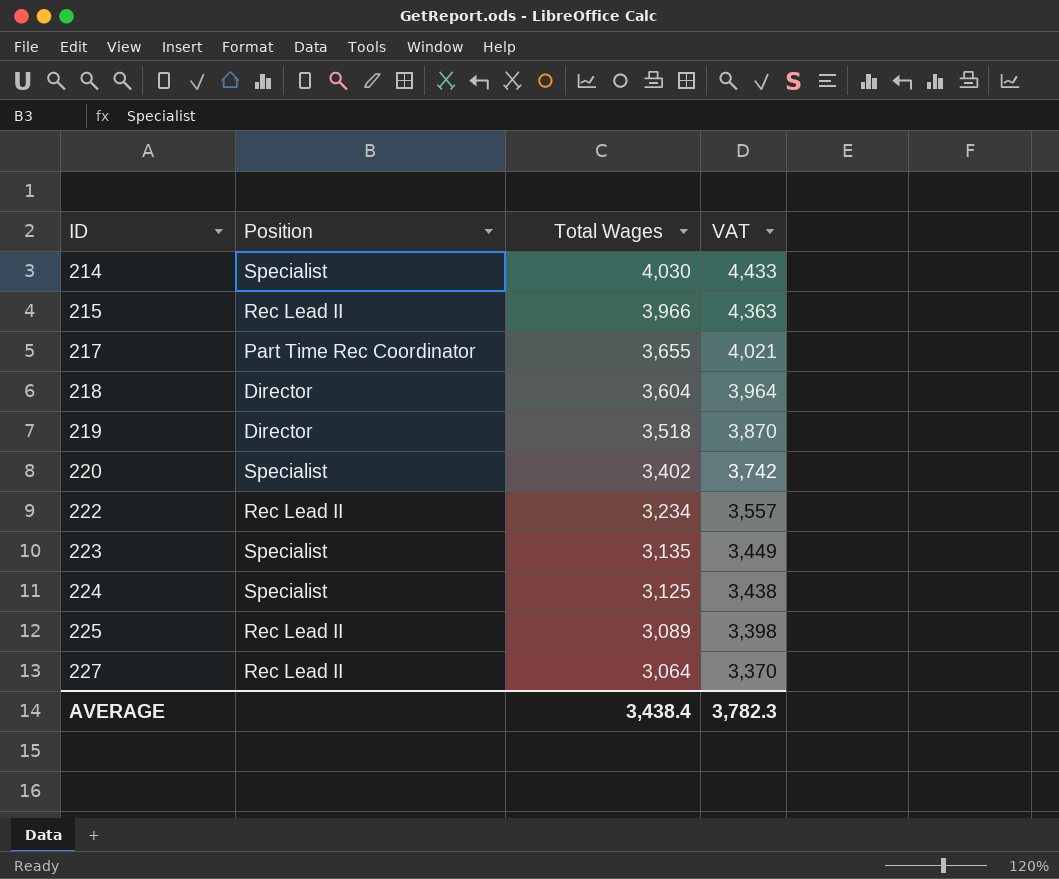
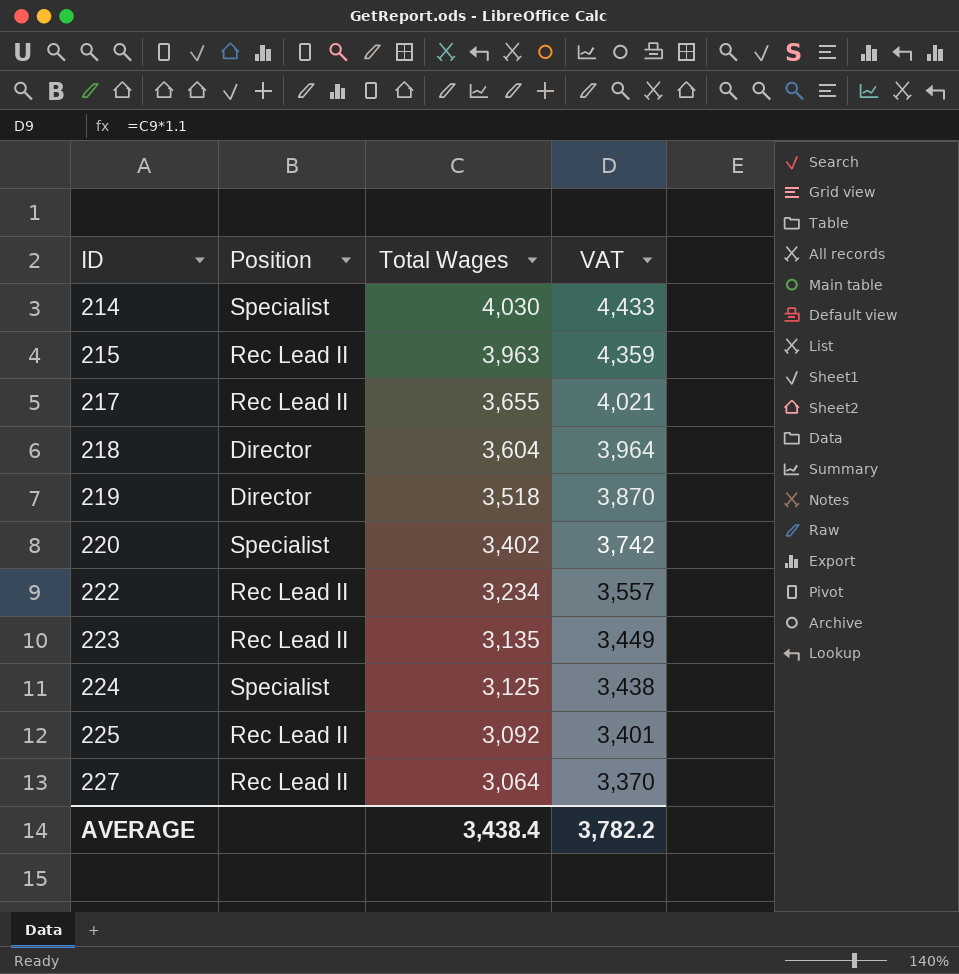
215 | Total Wages: 3,966 -> 3,963
215 | VAT: 4,363 -> 4,359
217 | Position: Part Time Rec Coordinator -> Rec Lead II
223 | Position: Specialist -> Rec Lead II
225 | Total Wages: 3,089 -> 3,092
225 | VAT: 3,398 -> 3,401
AVERAGE | VAT: 3,782.3 -> 3,782.2

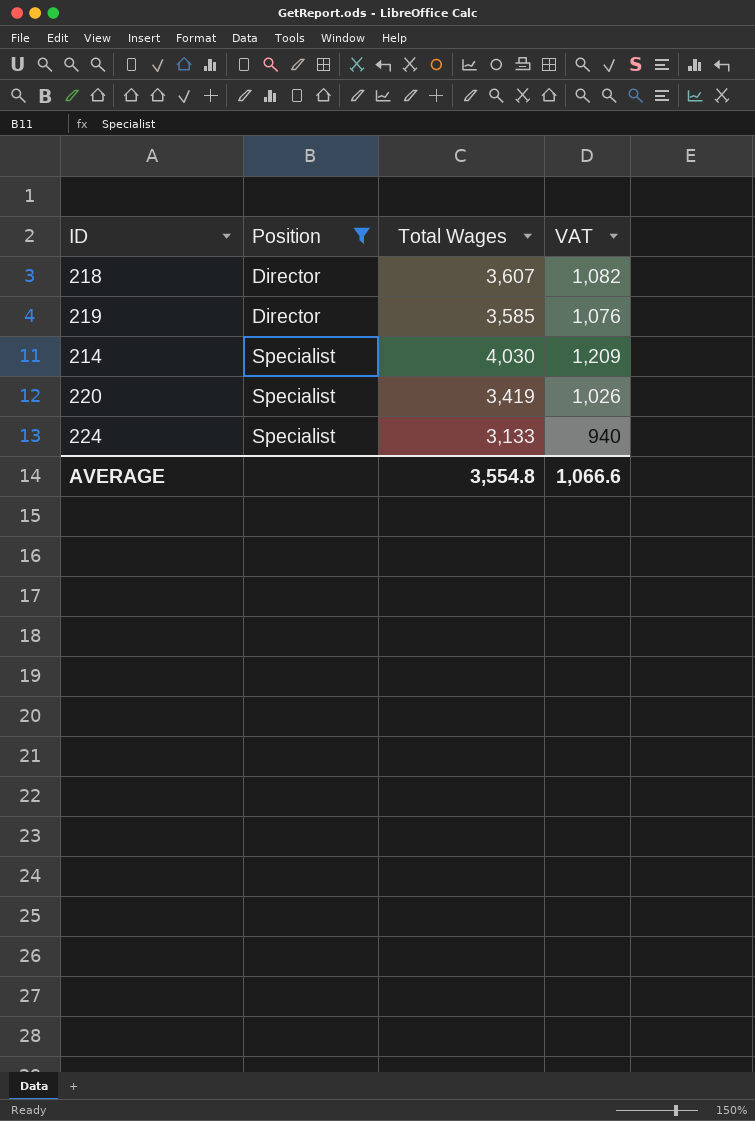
filter: none -> Position != Rec Lead II
row order: ID ascending -> Position ascending
column VAT | formula: [Total Wages] * 1.1 -> [Total Wages] * 0.3
218 | Total Wages: 3,604 -> 3,607
219 | Total Wages: 3,518 -> 3,585
220 | Total Wages: 3,402 -> 3,419
224 | Total Wages: 3,125 -> 3,133
AVERAGE | Total Wages: 3,438.4 -> 3,554.8
AVERAGE | VAT: 3,782.2 -> 1,066.6

